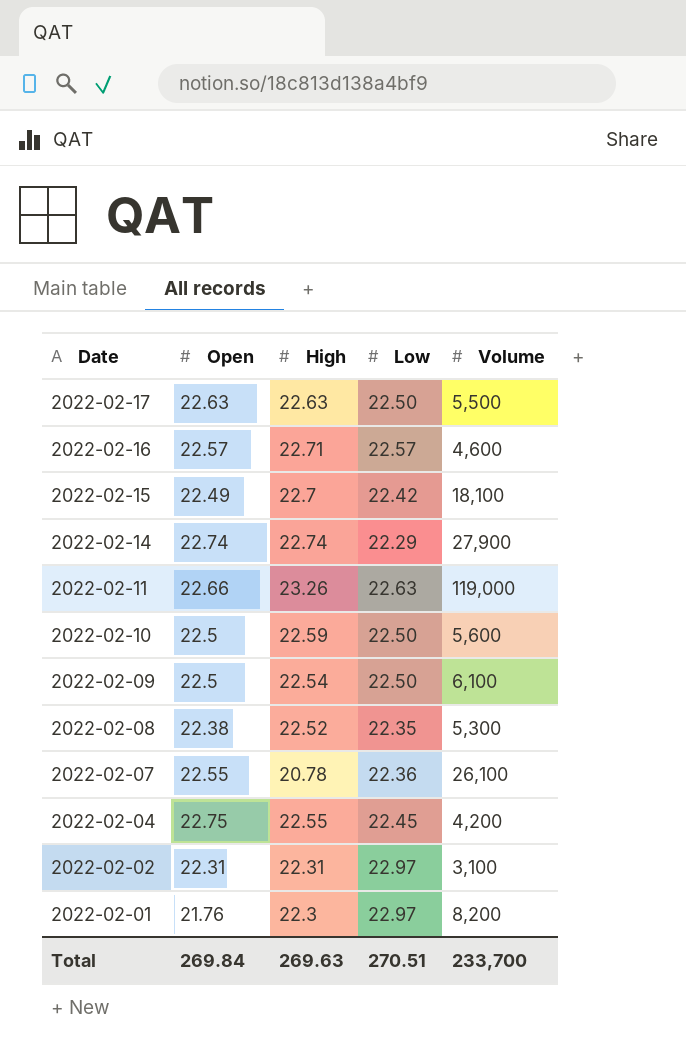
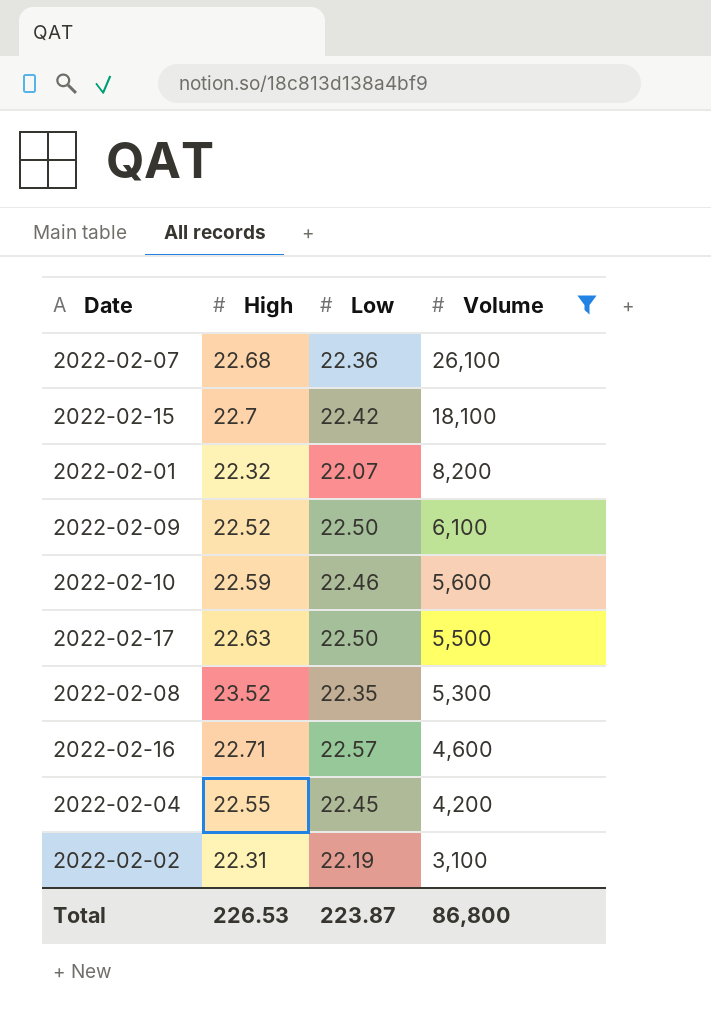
filter: none -> Volume <= 26,100
row order: Date descending -> Volume descending
column Open | position: 2 -> none
2022-02-07 | High: 20.78 -> 22.68
2022-02-01 | High: 22.3 -> 22.32
2022-02-01 | Low: 22.97 -> 22.07
2022-02-09 | High: 22.54 -> 22.52
2022-02-10 | Low: 22.50 -> 22.46
2022-02-08 | High: 22.52 -> 23.52
2022-02-02 | Low: 22.97 -> 22.19
Total | High: 269.63 -> 226.53
Total | Low: 270.51 -> 223.87
Total | Volume: 233,700 -> 86,800

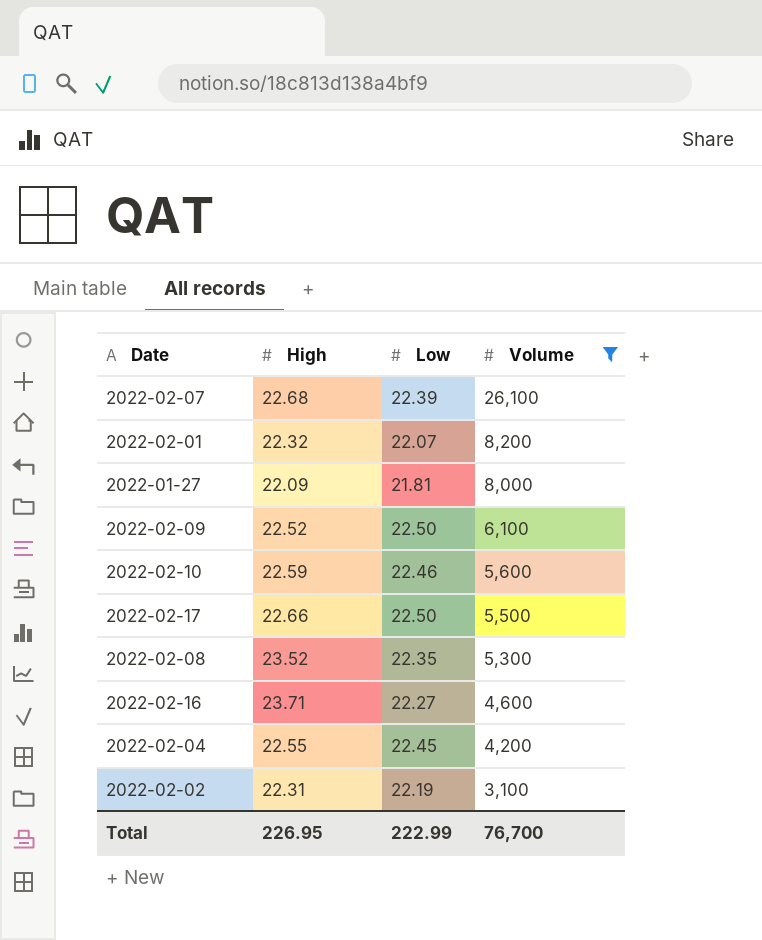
row 2022-02-15: 22.7 | 22.42 | 18,100 -> none
2022-02-07 | Low: 22.36 -> 22.39
row 2022-01-27: none -> 22.09 | 21.81 | 8,000
2022-02-17 | High: 22.63 -> 22.66
2022-02-16 | High: 22.71 -> 23.71
2022-02-16 | Low: 22.57 -> 22.27
Total | High: 226.53 -> 226.95
Total | Low: 223.87 -> 222.99
Total | Volume: 86,800 -> 76,700

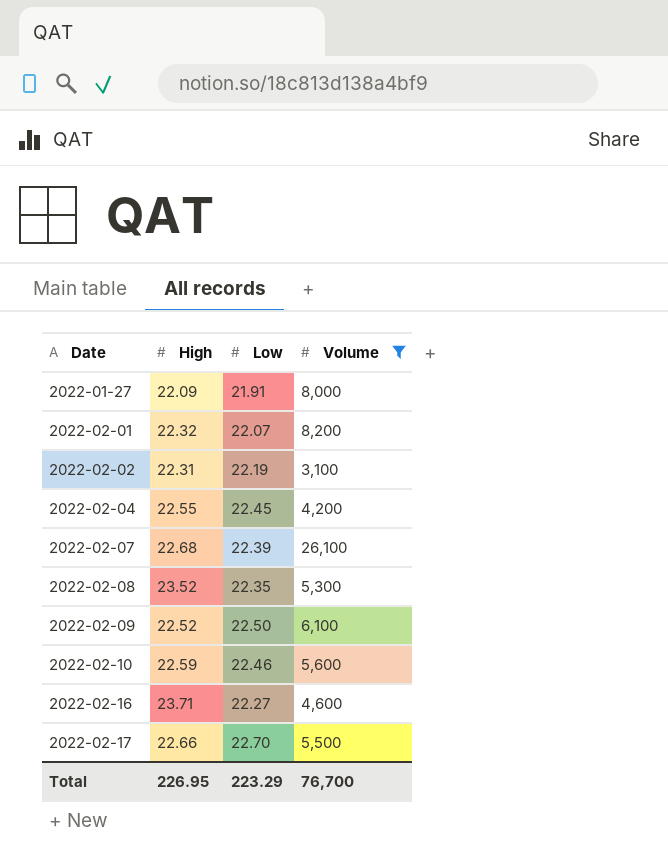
row order: Volume descending -> Date ascending
2022-01-27 | Low: 21.81 -> 21.91
2022-02-17 | Low: 22.50 -> 22.70
Total | Low: 222.99 -> 223.29

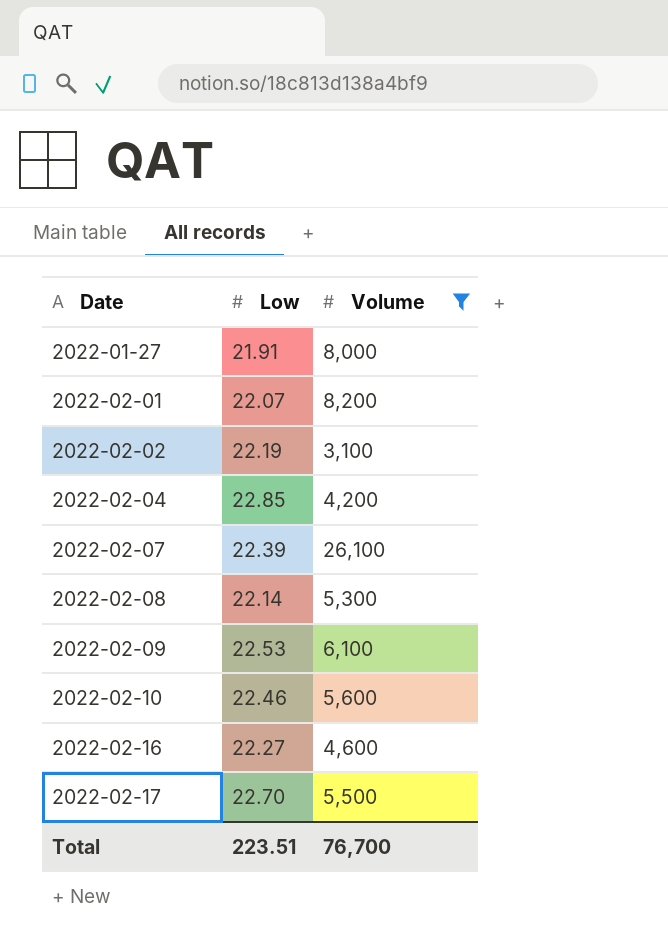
column High | position: 2 -> none
2022-02-04 | Low: 22.45 -> 22.85
2022-02-08 | Low: 22.35 -> 22.14
2022-02-09 | Low: 22.50 -> 22.53
Total | Low: 223.29 -> 223.51

